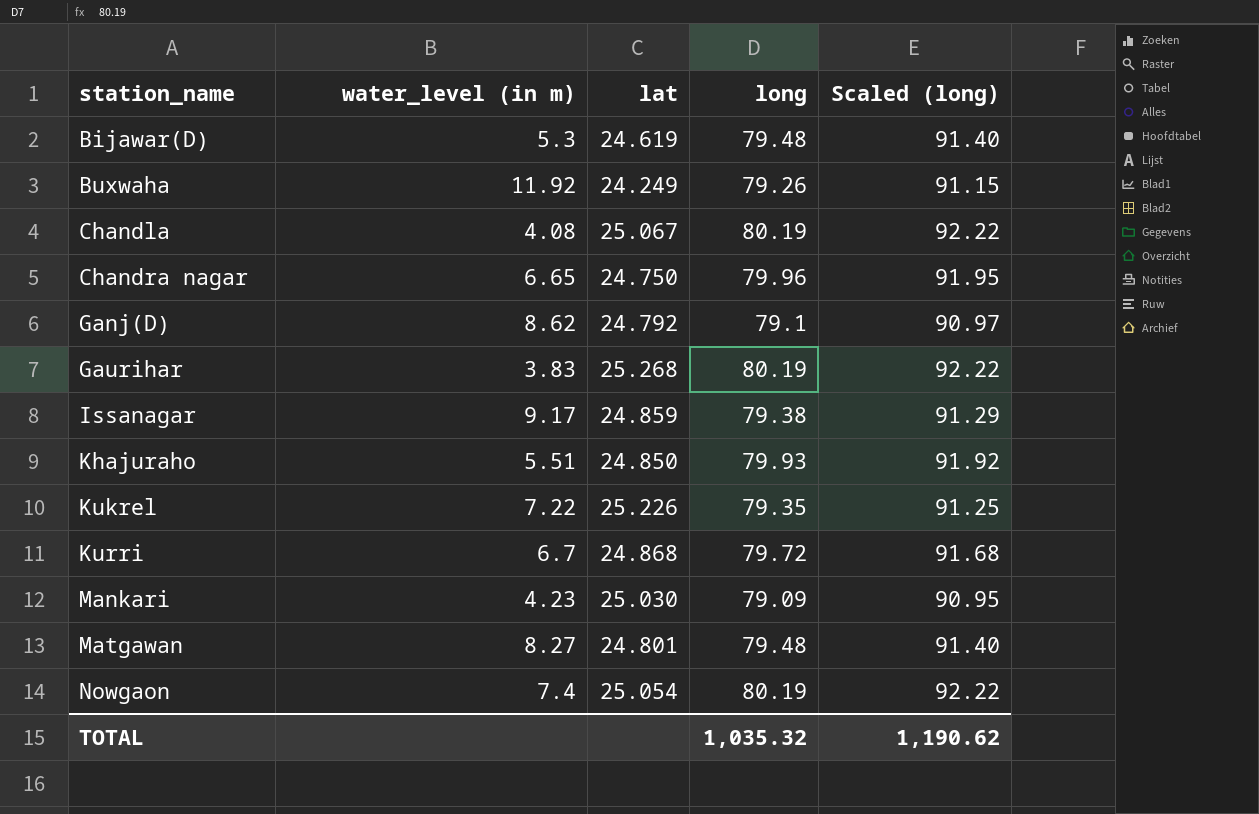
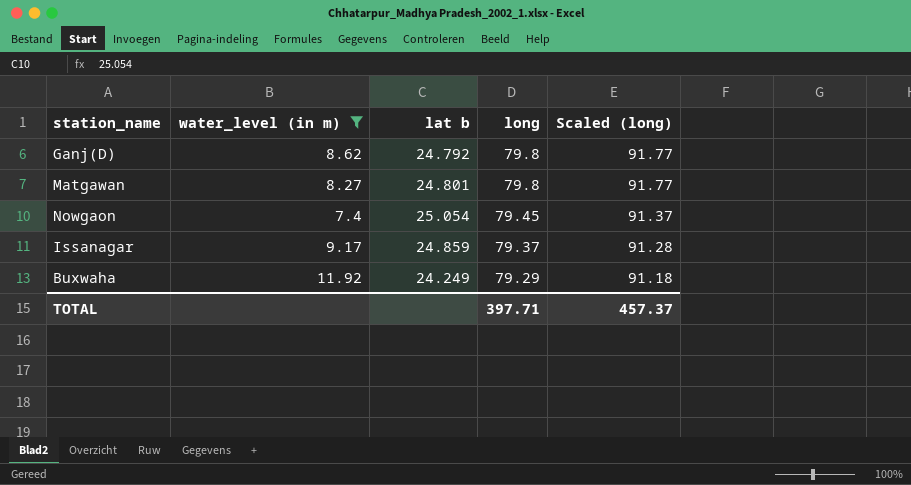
filter: none -> water_level (in m) >= 7.4
row order: station_name ascending -> long descending
column name: lat -> lat b
Ganj(D) | long: 79.1 -> 79.8
Ganj(D) | Scaled (long): 90.97 -> 91.77
Matgawan | long: 79.48 -> 79.8
Matgawan | Scaled (long): 91.40 -> 91.77
Nowgaon | long: 80.19 -> 79.45
Nowgaon | Scaled (long): 92.22 -> 91.37
Issanagar | long: 79.38 -> 79.37
Issanagar | Scaled (long): 91.29 -> 91.28
Buxwaha | long: 79.26 -> 79.29
Buxwaha | Scaled (long): 91.15 -> 91.18
TOTAL | long: 1,035.32 -> 397.71
TOTAL | Scaled (long): 1,190.62 -> 457.37

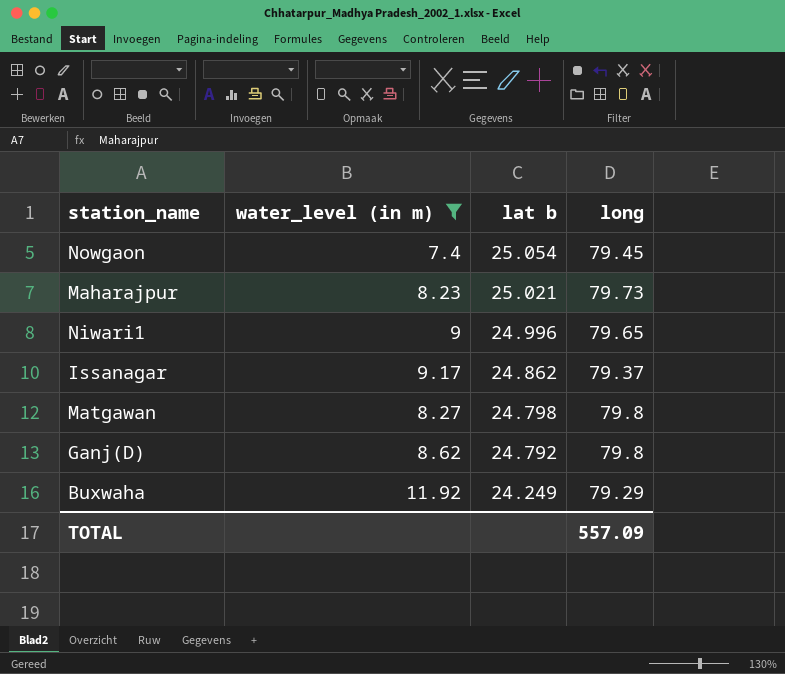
row order: long descending -> lat b descending
column Scaled (long) | formula: [long] * 1.15 -> none
row Maharajpur: none -> 8.23 | 25.021 | 79.73
row Niwari1: none -> 9 | 24.996 | 79.65
Issanagar | lat b: 24.859 -> 24.862
Matgawan | lat b: 24.801 -> 24.798
TOTAL | long: 397.71 -> 557.09

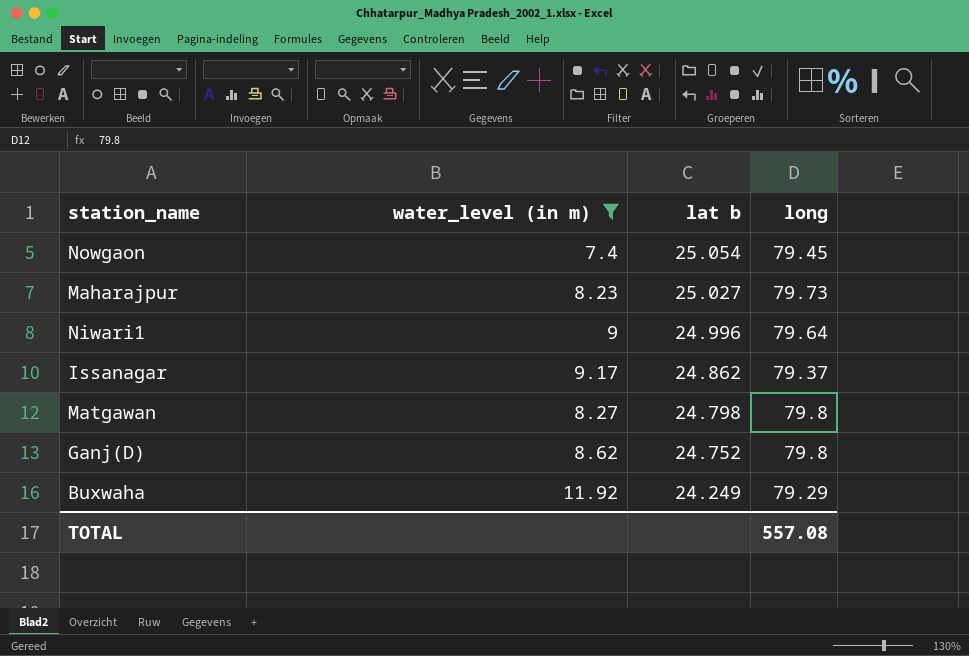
Maharajpur | lat b: 25.021 -> 25.027
Niwari1 | long: 79.65 -> 79.64
Ganj(D) | lat b: 24.792 -> 24.752
TOTAL | long: 557.09 -> 557.08

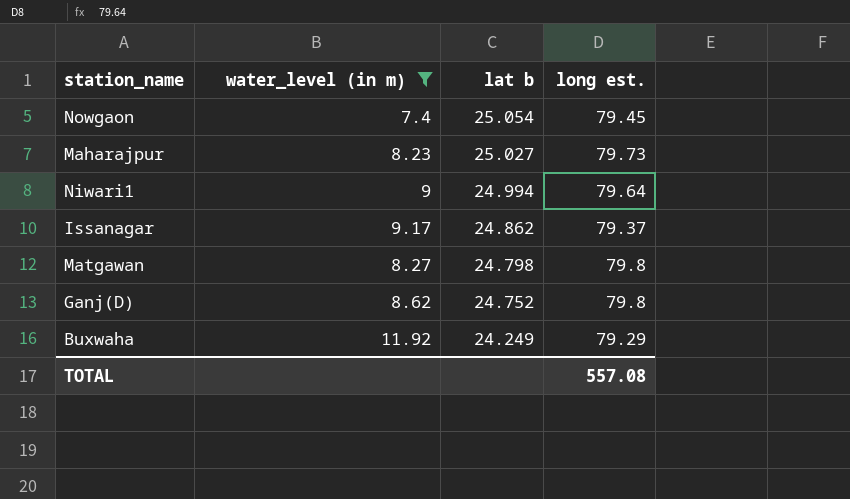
column name: long -> long est.
Niwari1 | lat b: 24.996 -> 24.994

